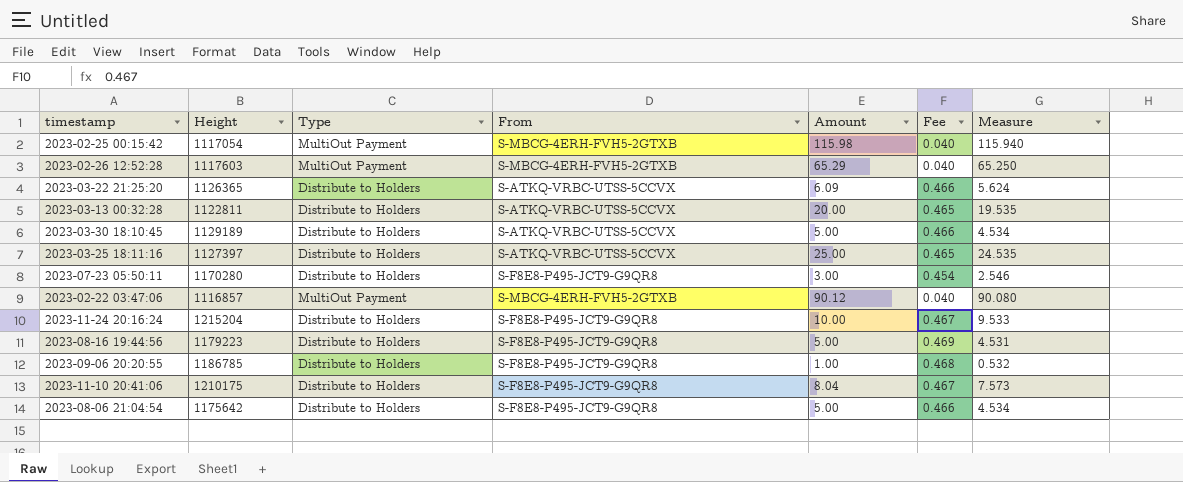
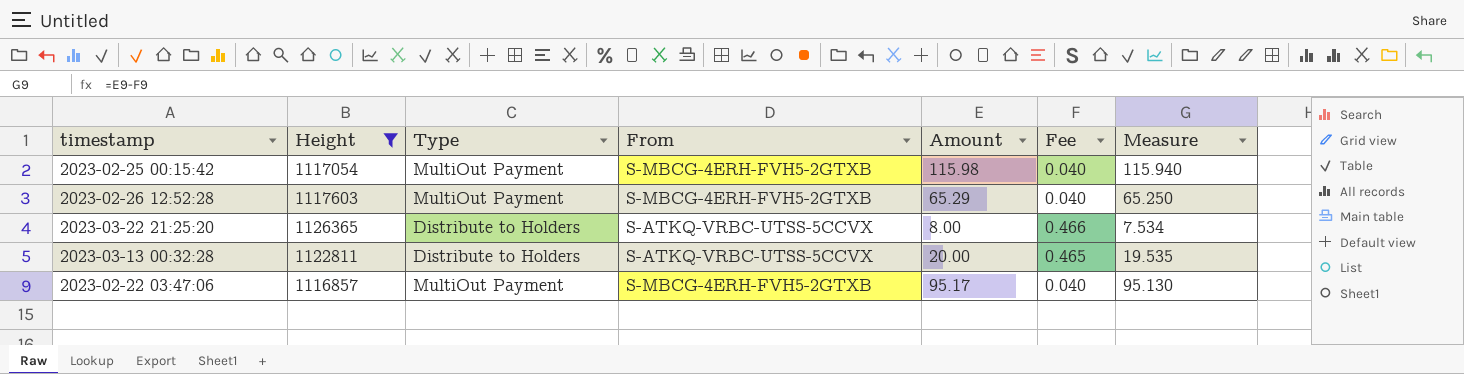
filter: none -> Height <= 1126365
2023-03-22 21:25:20 | Amount: 6.09 -> 8.00
2023-03-22 21:25:20 | Measure: 5.624 -> 7.534
2023-02-22 03:47:06 | Amount: 90.12 -> 95.17
2023-02-22 03:47:06 | Measure: 90.080 -> 95.130

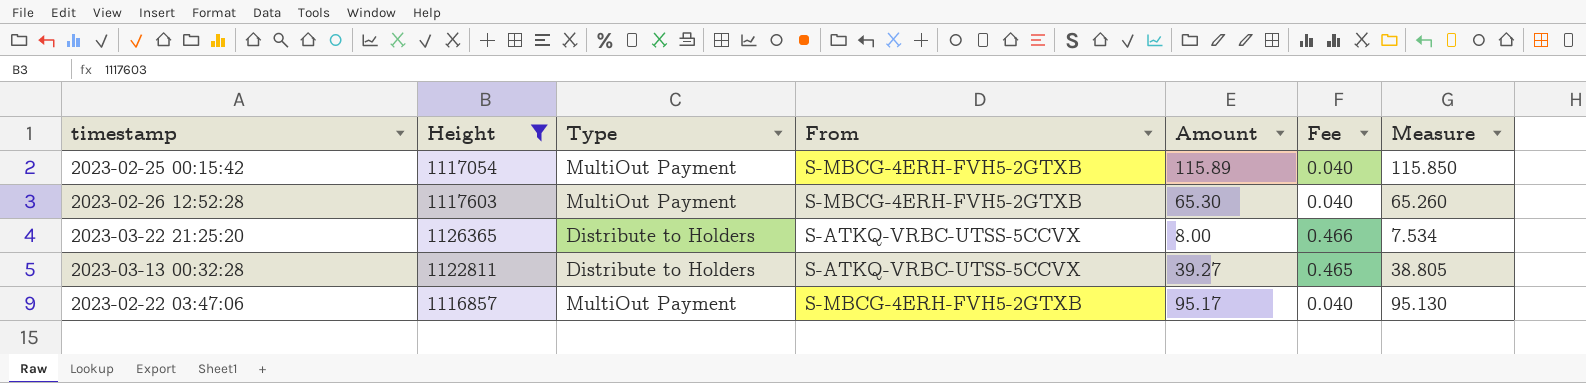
2023-02-25 00:15:42 | Amount: 115.98 -> 115.89
2023-02-25 00:15:42 | Measure: 115.940 -> 115.850
2023-02-26 12:52:28 | Amount: 65.29 -> 65.30
2023-02-26 12:52:28 | Measure: 65.250 -> 65.260
2023-03-13 00:32:28 | Amount: 20.00 -> 39.27
2023-03-13 00:32:28 | Measure: 19.535 -> 38.805

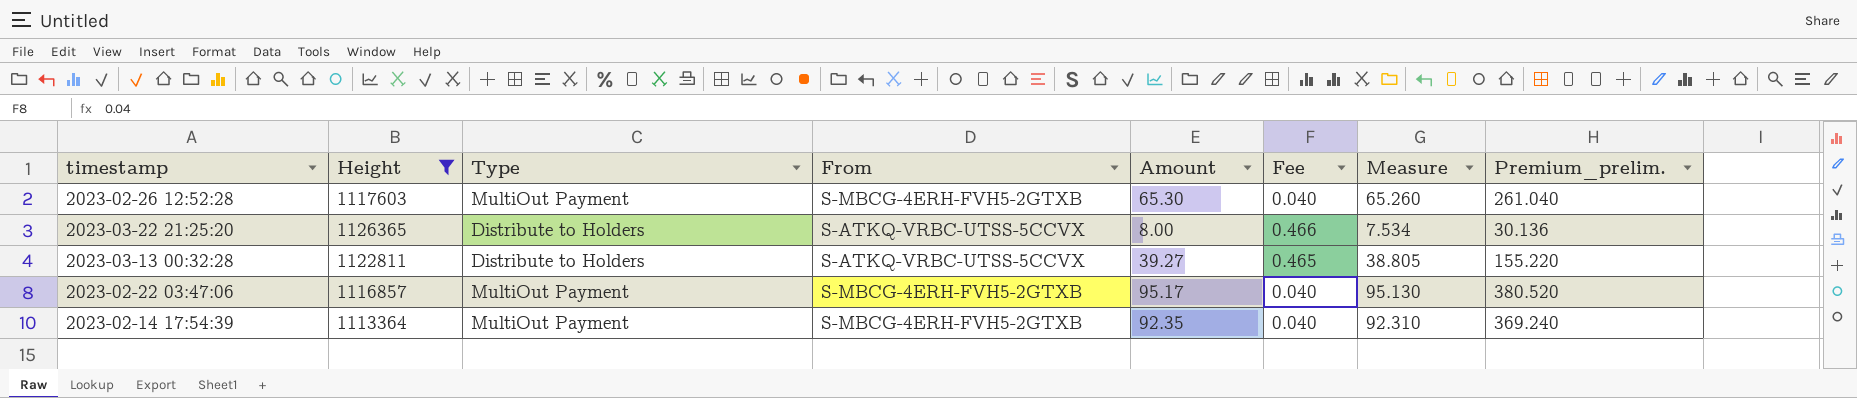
column Premium_prelim. | formula: none -> [Measure] * 4
row 2023-02-25 00:15:42: 1117054 | MultiOut Payment | S-MBCG-4ERH-FVH5-2GTXB | 115.89 | 0.040 | 115.850 -> none
row 2023-02-14 17:54:39: none -> 1113364 | MultiOut Payment | S-MBCG-4ERH-FVH5-2GTXB | 92.35 | 0.040 | 92.310 | 369.240

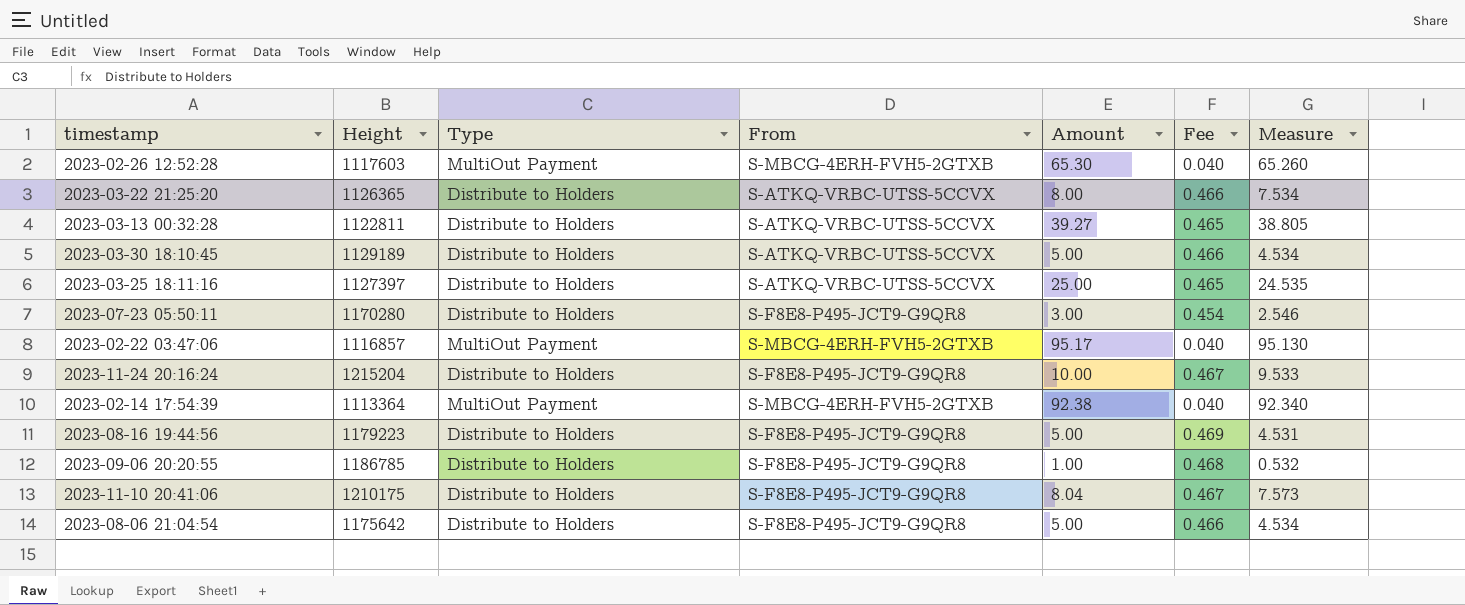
filter: Height <= 1126365 -> none
column Premium_prelim. | formula: [Measure] * 4 -> none
2023-02-14 17:54:39 | Amount: 92.35 -> 92.38
2023-02-14 17:54:39 | Measure: 92.310 -> 92.340

